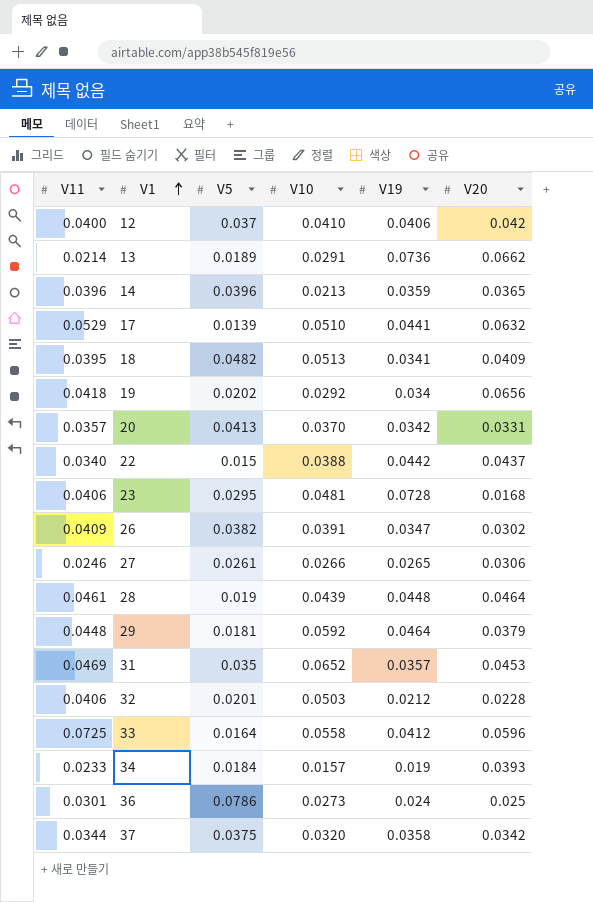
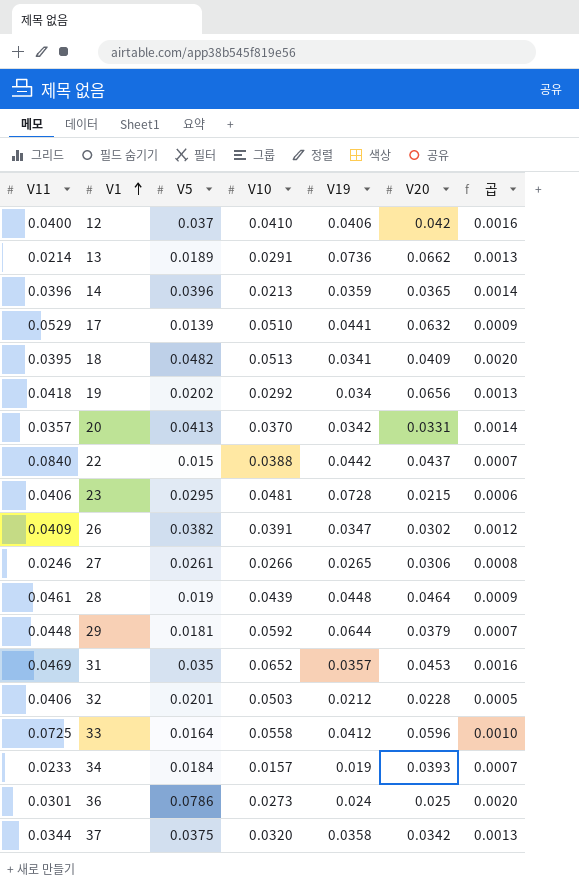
column 곱 | formula: none -> [V5] * [V20]
22 | V11: 0.0340 -> 0.0840
23 | V20: 0.0168 -> 0.0215
29 | V19: 0.0464 -> 0.0644

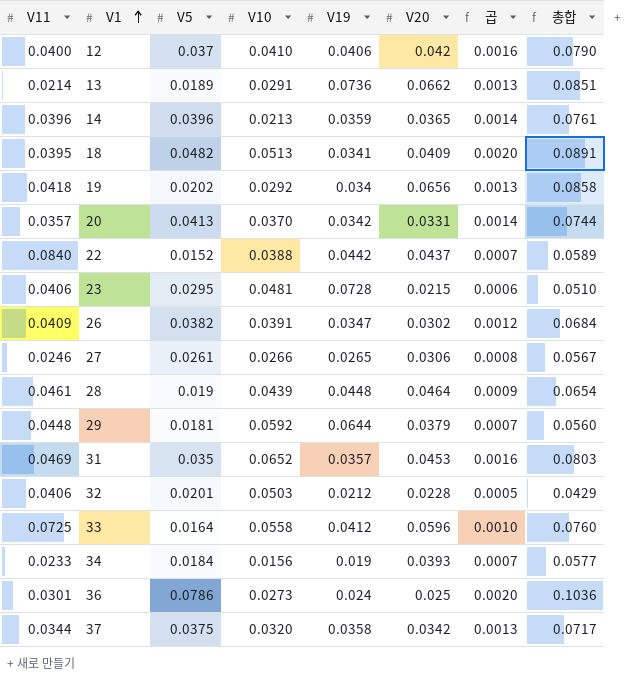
column 총합 | formula: none -> [V5] + [V20]
row 17: 0.0529 | 0.0139 | 0.0510 | 0.0441 | 0.0632 | 0.0009 -> none
22 | V5: 0.015 -> 0.0152
34 | V10: 0.0157 -> 0.0156

